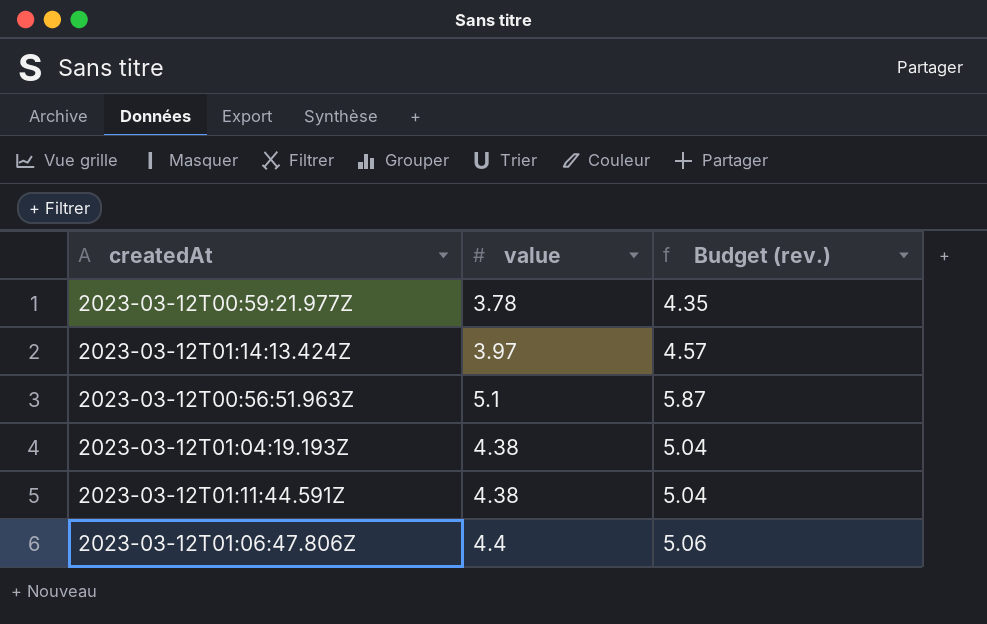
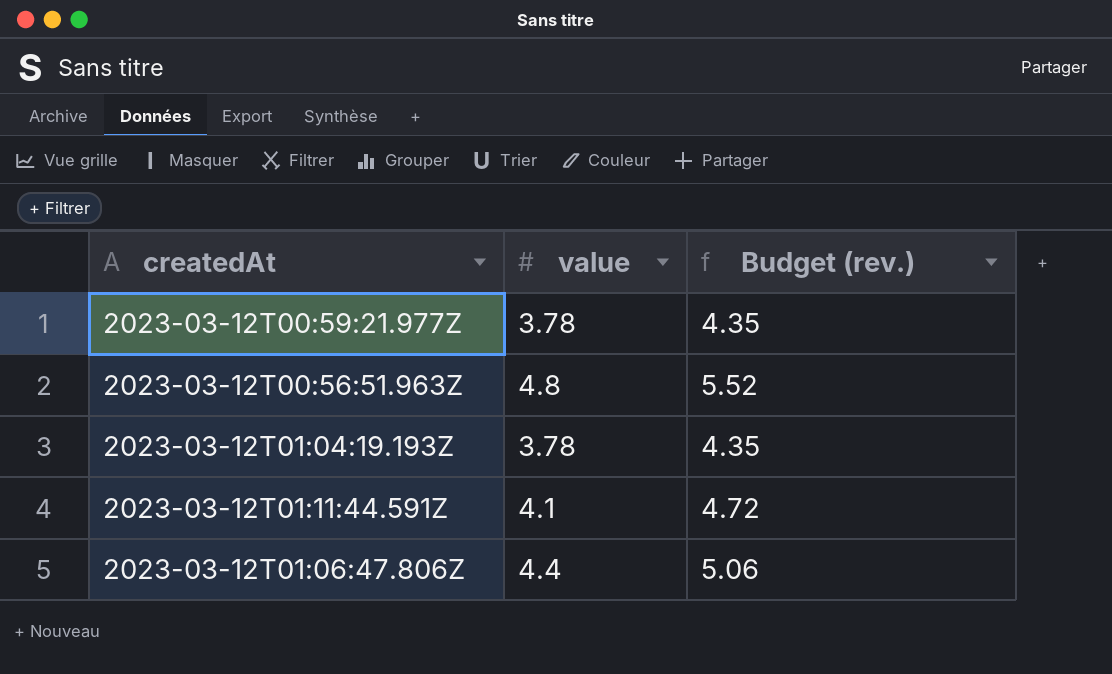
row 2023-03-12T01:14:13.424Z: 3.97 | 4.57 -> none
2023-03-12T00:56:51.963Z | value: 5.1 -> 4.8
2023-03-12T00:56:51.963Z | Budget (rev.): 5.87 -> 5.52
2023-03-12T01:04:19.193Z | value: 4.38 -> 3.78
2023-03-12T01:04:19.193Z | Budget (rev.): 5.04 -> 4.35
2023-03-12T01:11:44.591Z | value: 4.38 -> 4.1
2023-03-12T01:11:44.591Z | Budget (rev.): 5.04 -> 4.72

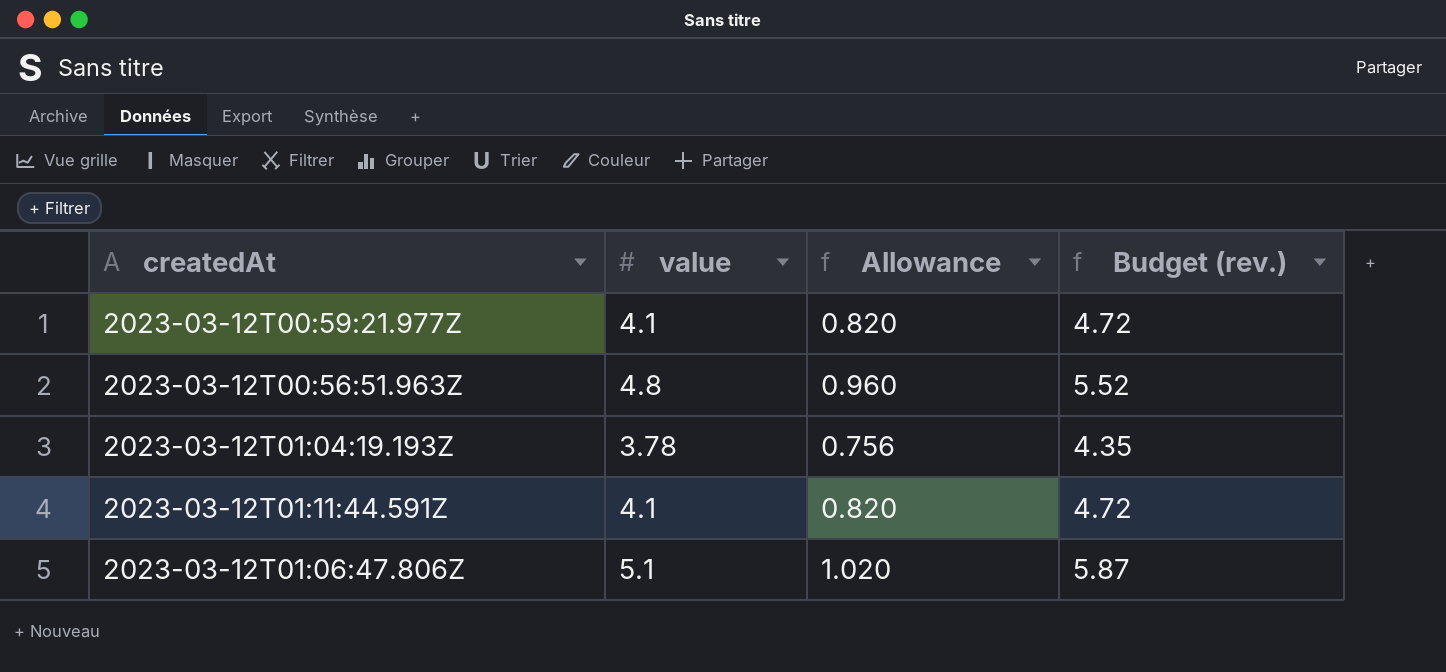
column Allowance | formula: none -> [value] * 0.2
2023-03-12T00:59:21.977Z | value: 3.78 -> 4.1
2023-03-12T00:59:21.977Z | Budget (rev.): 4.35 -> 4.72
2023-03-12T01:06:47.806Z | value: 4.4 -> 5.1
2023-03-12T01:06:47.806Z | Budget (rev.): 5.06 -> 5.87

